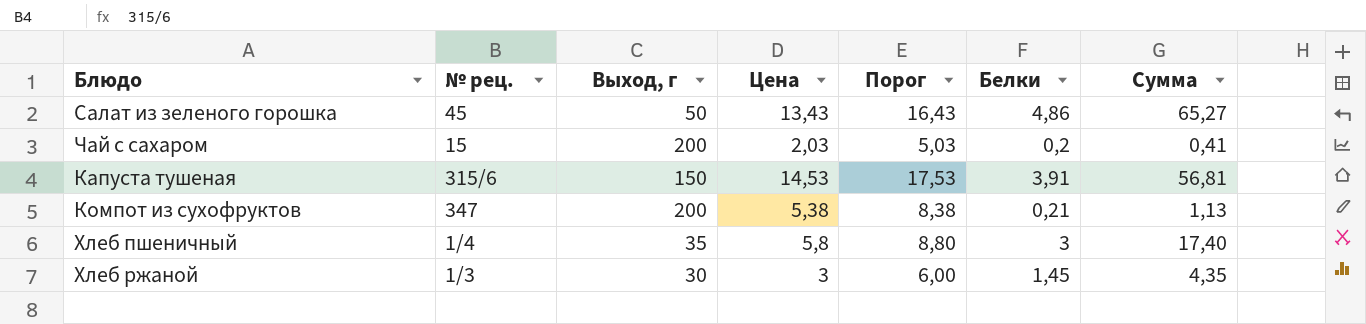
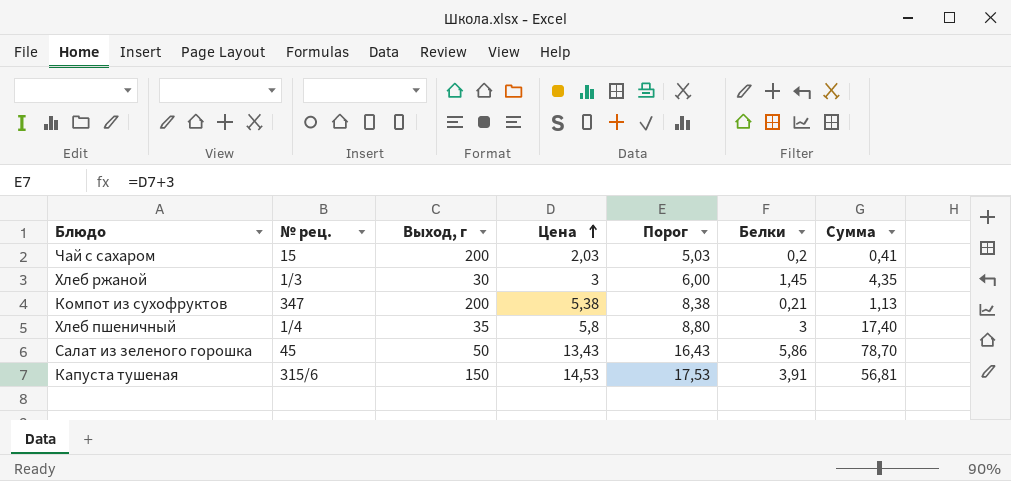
row order: none -> Цена ascending
Салат из зеленого горошка | Белки: 4,86 -> 5,86
Салат из зеленого горошка | Сумма: 65,27 -> 78,70

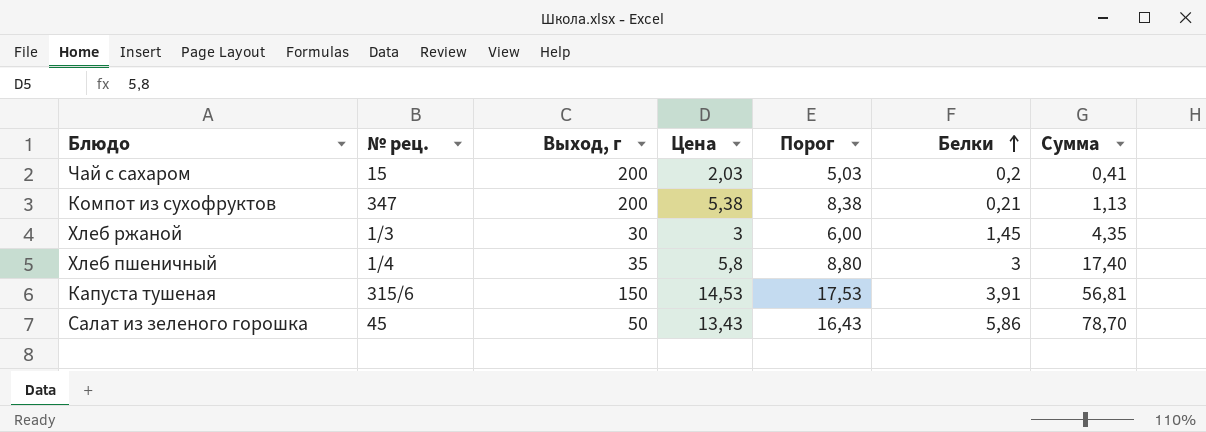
row order: Цена ascending -> Белки ascending

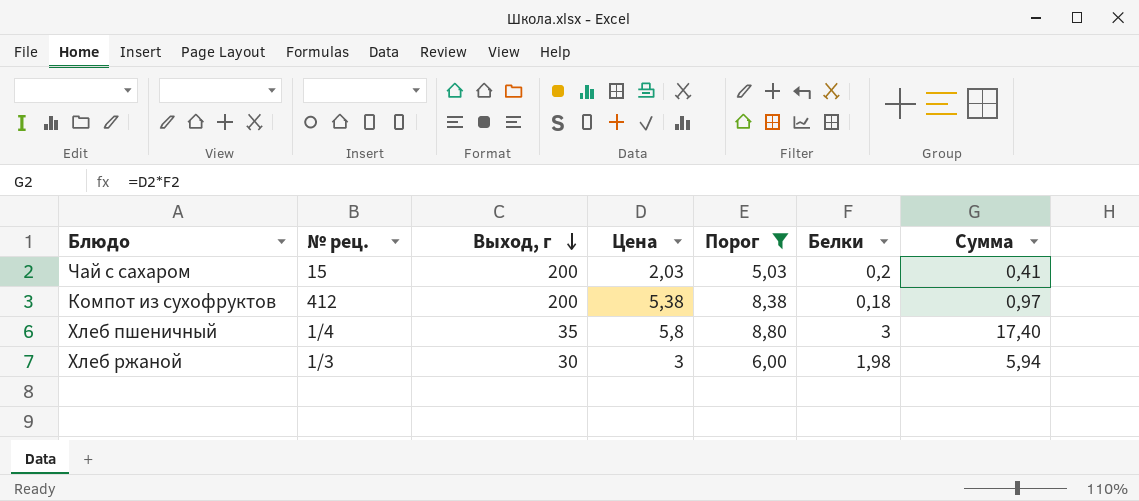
filter: none -> Порог <= 8,80
row order: Белки ascending -> Выход, г descending
Компот из сухофруктов | № рец.: 347 -> 412
Компот из сухофруктов | Белки: 0,21 -> 0,18
Компот из сухофруктов | Сумма: 1,13 -> 0,97
Хлеб ржаной | Белки: 1,45 -> 1,98
Хлеб ржаной | Сумма: 4,35 -> 5,94

